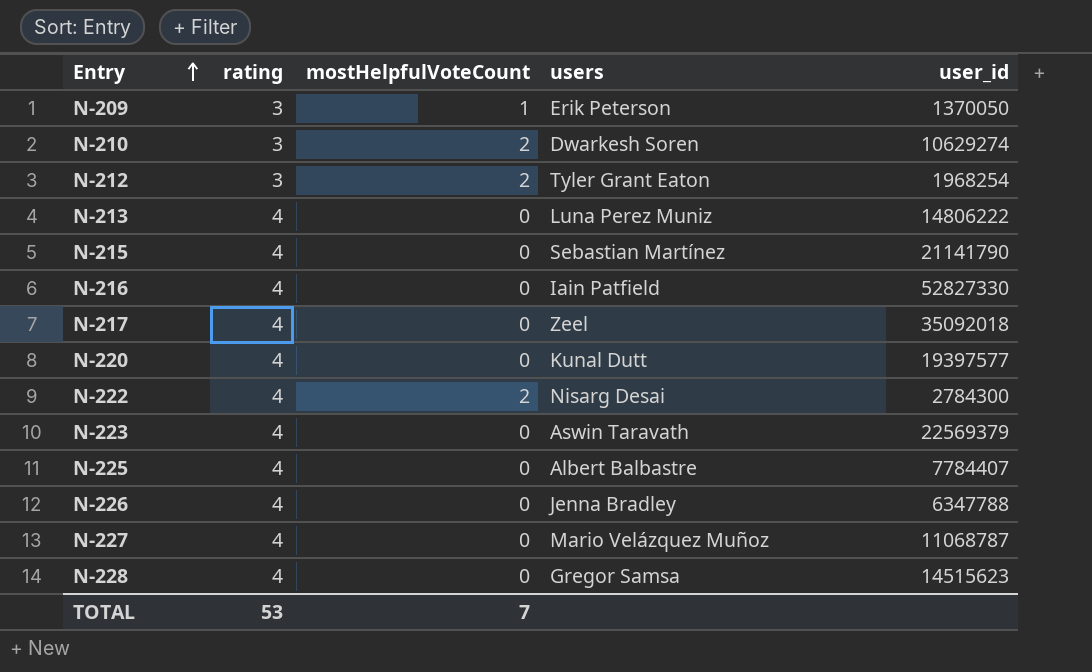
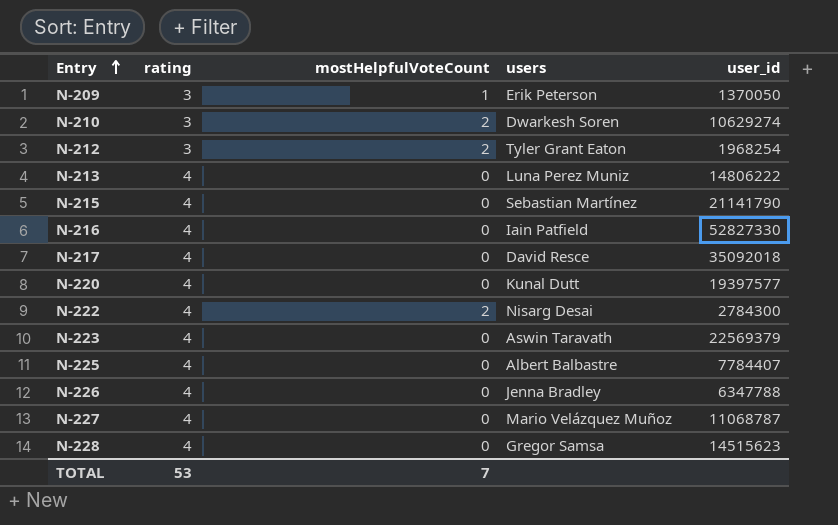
N-217 | users: Zeel -> David Resce

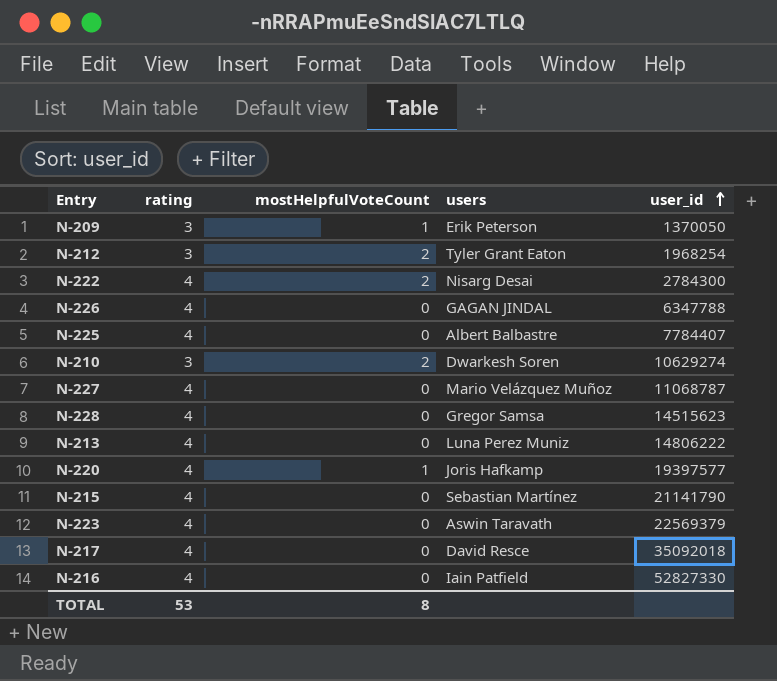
row order: Entry ascending -> user_id ascending
N-226 | users: Jenna Bradley -> GAGAN JINDAL
N-220 | mostHelpfulVoteCount: 0 -> 1
N-220 | users: Kunal Dutt -> Joris Hafkamp
TOTAL | mostHelpfulVoteCount: 7 -> 8

